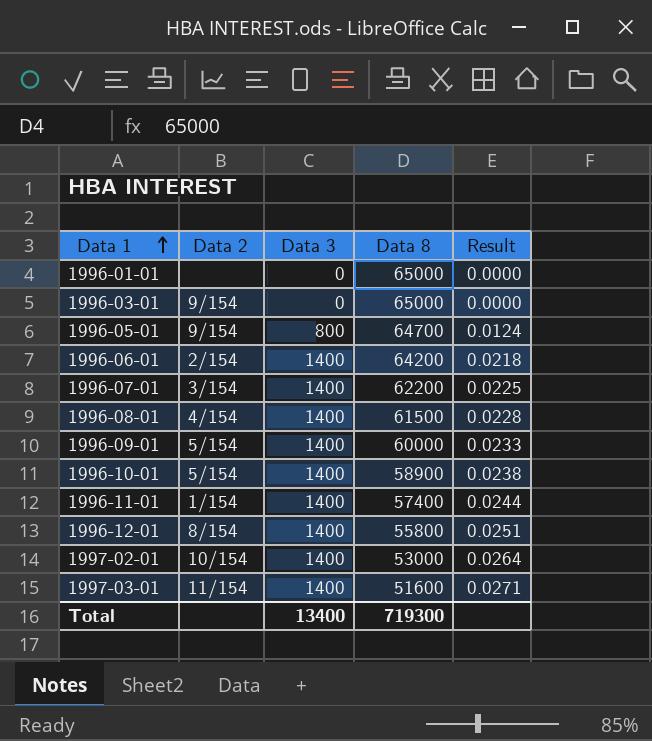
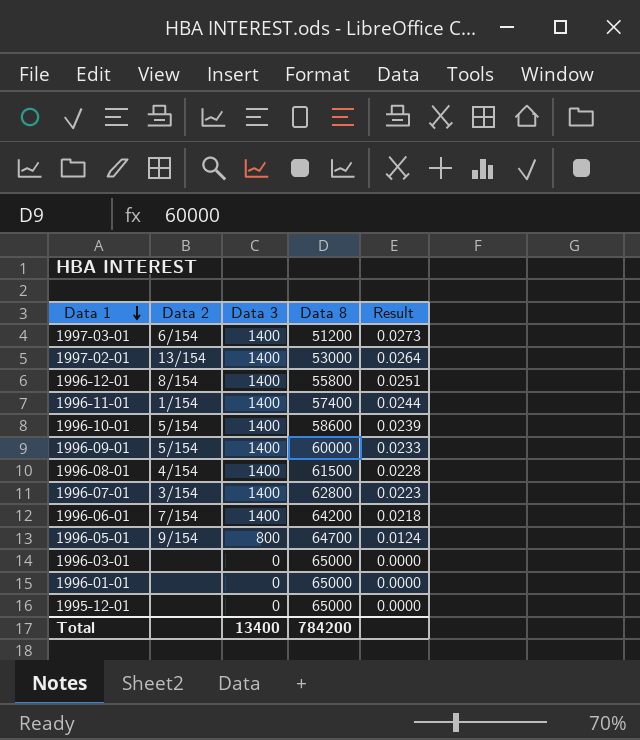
row order: Data 1 ascending -> Data 1 descending
1997-03-01 | Data 2: 11/154 -> 6/154
1997-03-01 | Data 8: 51600 -> 51200
1997-03-01 | Result: 0.0271 -> 0.0273
1997-02-01 | Data 2: 10/154 -> 13/154
1996-10-01 | Data 8: 58900 -> 58600
1996-10-01 | Result: 0.0238 -> 0.0239
1996-07-01 | Data 8: 62200 -> 62800
1996-07-01 | Result: 0.0225 -> 0.0223
1996-06-01 | Data 2: 2/154 -> 7/154
1996-03-01 | Data 2: 9/154 -> none
row 1995-12-01: none -> none | 0 | 65000 | 0.0000
Total | Data 8: 719300 -> 784200

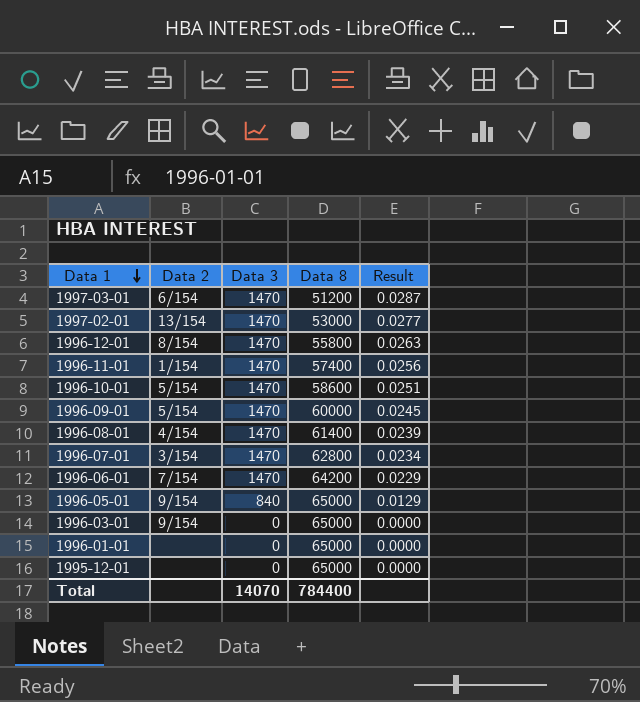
1997-03-01 | Data 3: 1400 -> 1470
1997-03-01 | Result: 0.0273 -> 0.0287
1997-02-01 | Data 3: 1400 -> 1470
1997-02-01 | Result: 0.0264 -> 0.0277
1996-12-01 | Data 3: 1400 -> 1470
1996-12-01 | Result: 0.0251 -> 0.0263
1996-11-01 | Data 3: 1400 -> 1470
1996-11-01 | Result: 0.0244 -> 0.0256
1996-10-01 | Data 3: 1400 -> 1470
1996-10-01 | Result: 0.0239 -> 0.0251
1996-09-01 | Data 3: 1400 -> 1470
1996-09-01 | Result: 0.0233 -> 0.0245
1996-08-01 | Data 3: 1400 -> 1470
1996-08-01 | Data 8: 61500 -> 61400
1996-08-01 | Result: 0.0228 -> 0.0239
1996-07-01 | Data 3: 1400 -> 1470
1996-07-01 | Result: 0.0223 -> 0.0234
1996-06-01 | Data 3: 1400 -> 1470
1996-06-01 | Result: 0.0218 -> 0.0229
1996-05-01 | Data 3: 800 -> 840
1996-05-01 | Data 8: 64700 -> 65000
1996-05-01 | Result: 0.0124 -> 0.0129
1996-03-01 | Data 2: none -> 9/154
Total | Data 3: 13400 -> 14070
Total | Data 8: 784200 -> 784400

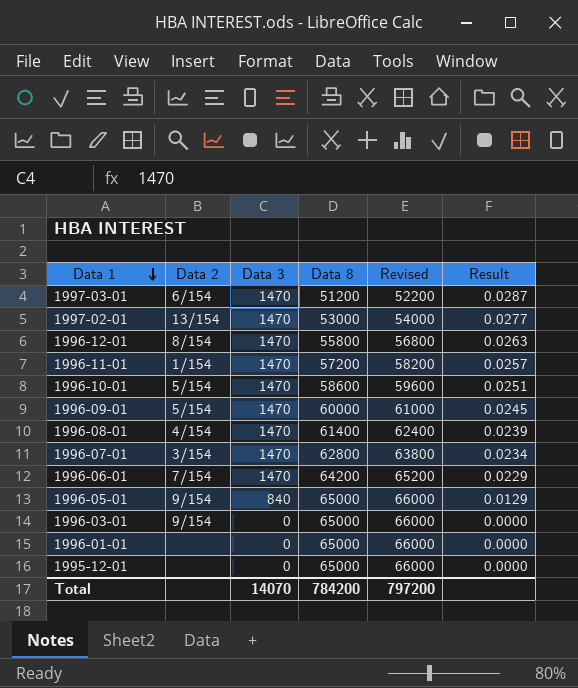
column Revised | formula: none -> [Data 8] + 1000
1996-11-01 | Data 8: 57400 -> 57200
1996-11-01 | Result: 0.0256 -> 0.0257
Total | Data 8: 784400 -> 784200

